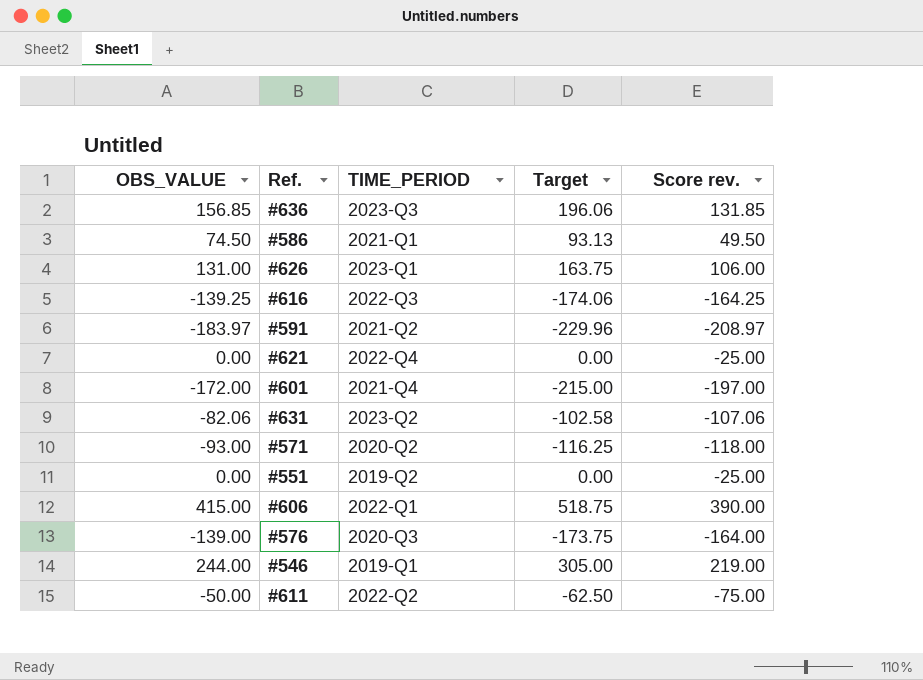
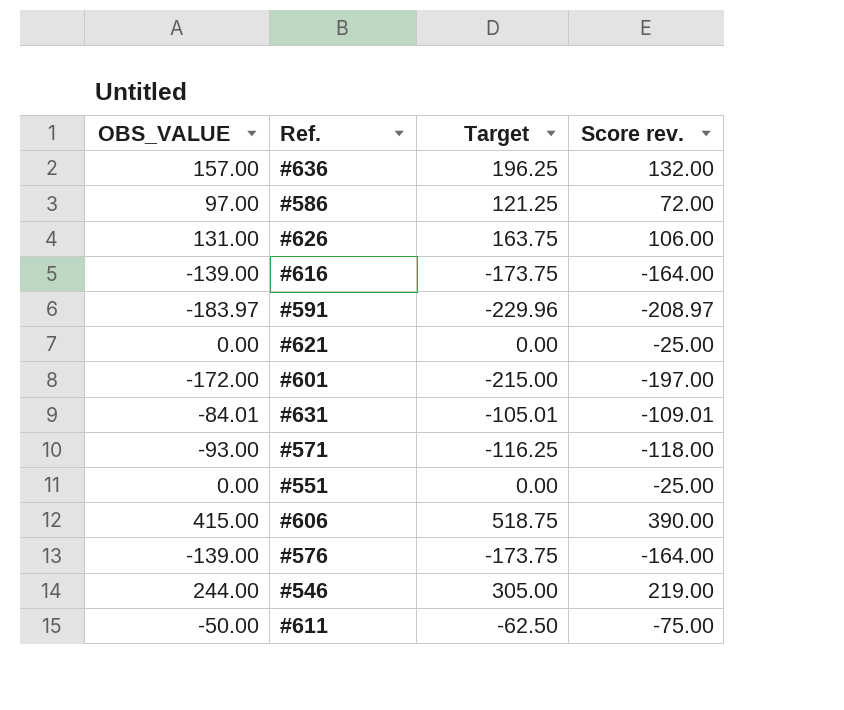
column TIME_PERIOD | position: 3 -> none
#636 | OBS_VALUE: 156.85 -> 157.00
#636 | Target: 196.06 -> 196.25
#636 | Score rev.: 131.85 -> 132.00
#586 | OBS_VALUE: 74.50 -> 97.00
#586 | Target: 93.13 -> 121.25
#586 | Score rev.: 49.50 -> 72.00
#616 | OBS_VALUE: -139.25 -> -139.00
#616 | Target: -174.06 -> -173.75
#616 | Score rev.: -164.25 -> -164.00
#631 | OBS_VALUE: -82.06 -> -84.01
#631 | Target: -102.58 -> -105.01
#631 | Score rev.: -107.06 -> -109.01

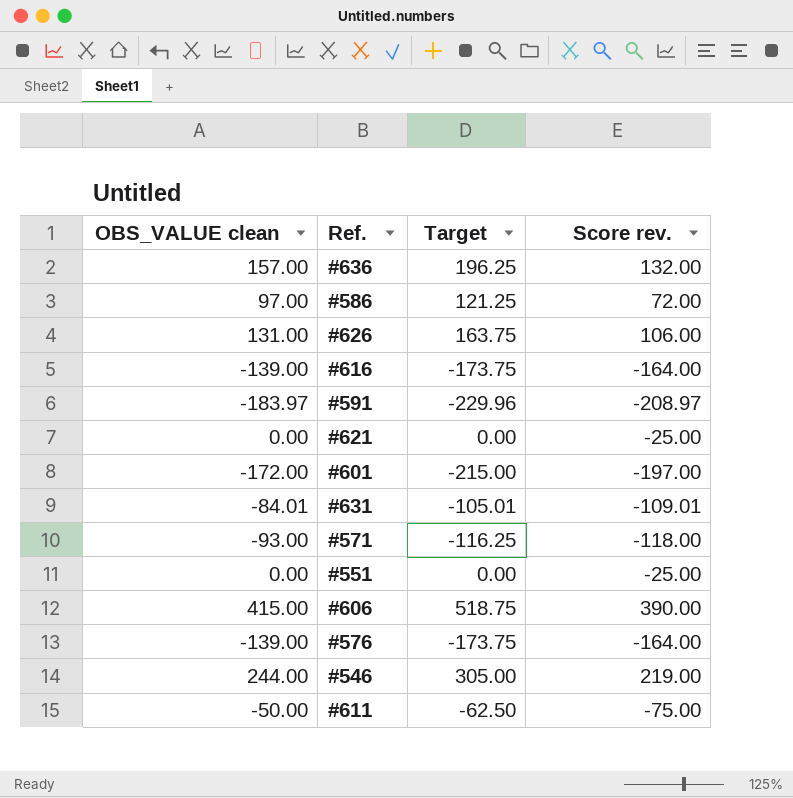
column name: OBS_VALUE -> OBS_VALUE clean

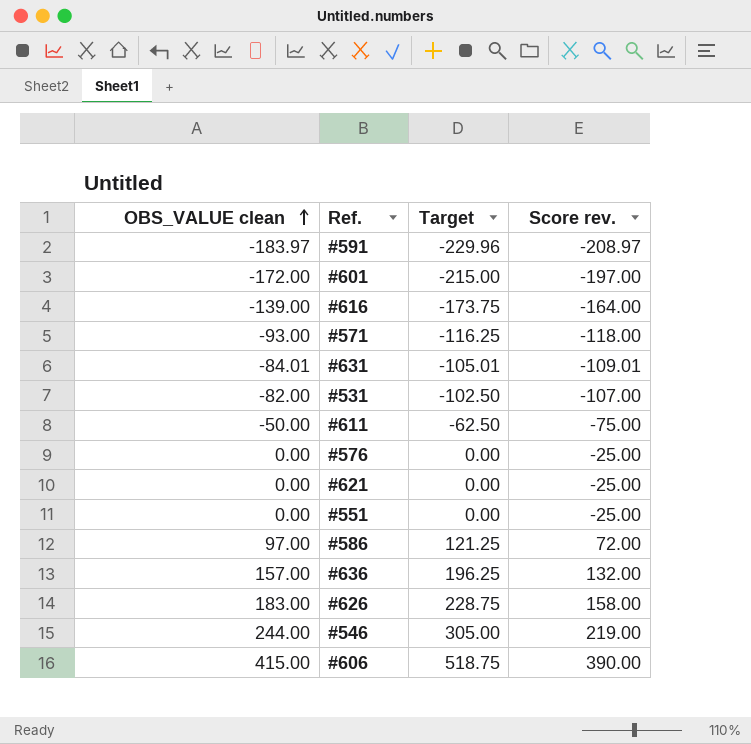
row order: none -> OBS_VALUE clean ascending
row #531: none -> -82.00 | -102.50 | -107.00
#576 | OBS_VALUE clean: -139.00 -> 0.00
#576 | Target: -173.75 -> 0.00
#576 | Score rev.: -164.00 -> -25.00
#626 | OBS_VALUE clean: 131.00 -> 183.00
#626 | Target: 163.75 -> 228.75
#626 | Score rev.: 106.00 -> 158.00

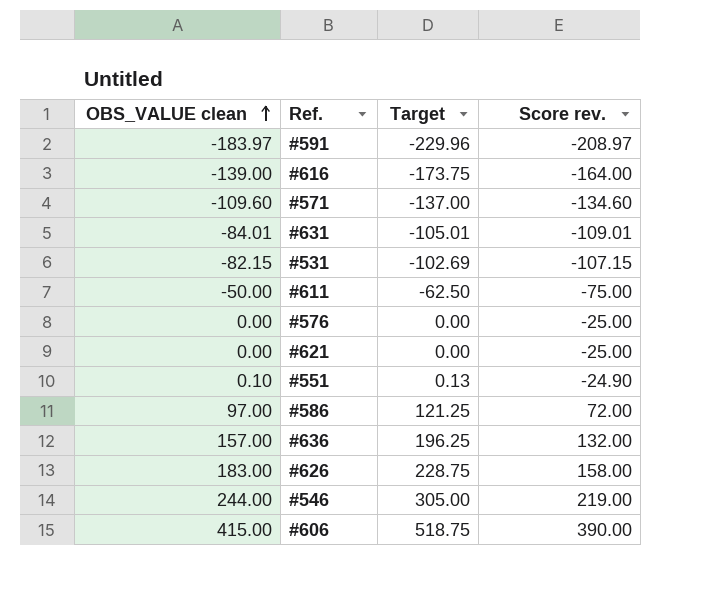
row #601: -172.00 | -215.00 | -197.00 -> none
#571 | OBS_VALUE clean: -93.00 -> -109.60
#571 | Target: -116.25 -> -137.00
#571 | Score rev.: -118.00 -> -134.60
#531 | OBS_VALUE clean: -82.00 -> -82.15
#531 | Target: -102.50 -> -102.69
#531 | Score rev.: -107.00 -> -107.15
#551 | OBS_VALUE clean: 0.00 -> 0.10
#551 | Target: 0.00 -> 0.13
#551 | Score rev.: -25.00 -> -24.90

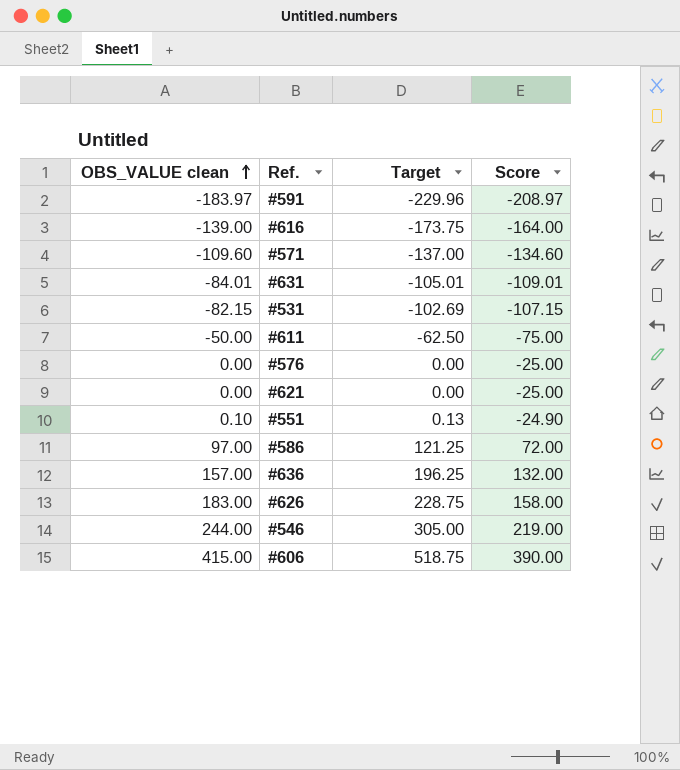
column name: Score rev. -> Score

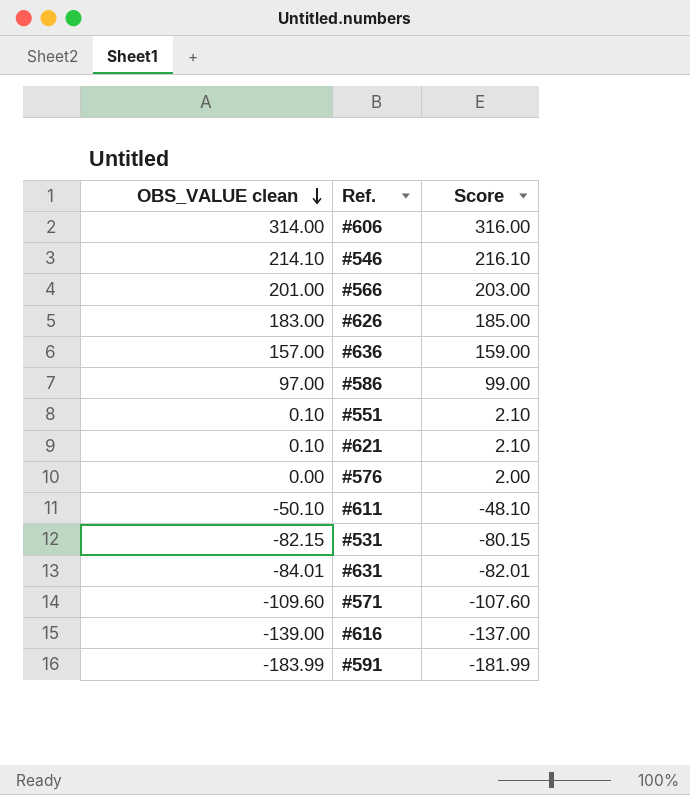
row order: OBS_VALUE clean ascending -> OBS_VALUE clean descending
column Target | formula: [OBS_VALUE clean] * 1.25 -> none
column Score | formula: [OBS_VALUE clean] - 25 -> [OBS_VALUE clean] + 2
#606 | OBS_VALUE clean: 415.00 -> 314.00
#546 | OBS_VALUE clean: 244.00 -> 214.10
row #566: none -> 201.00 | 203.00
#621 | OBS_VALUE clean: 0.00 -> 0.10
#611 | OBS_VALUE clean: -50.00 -> -50.10
#591 | OBS_VALUE clean: -183.97 -> -183.99

